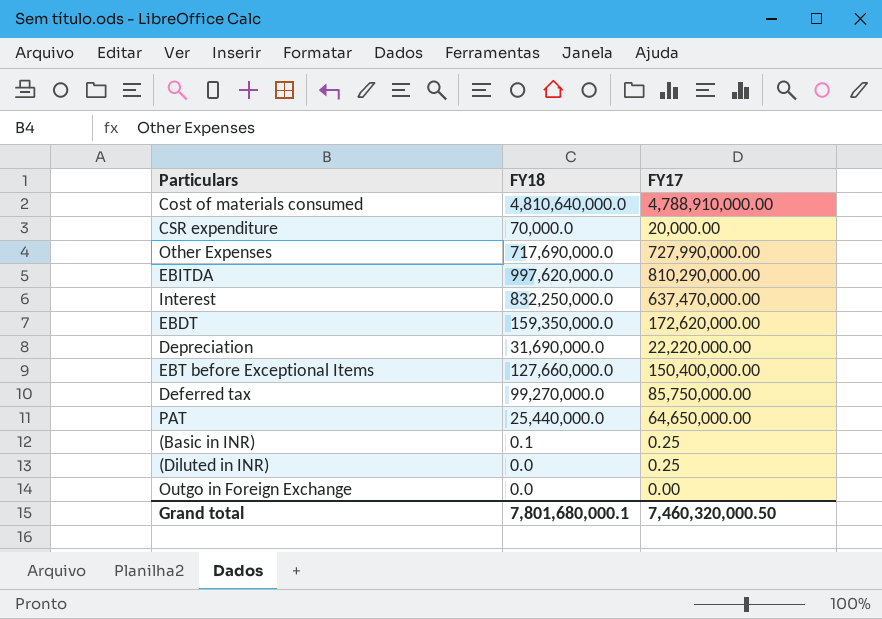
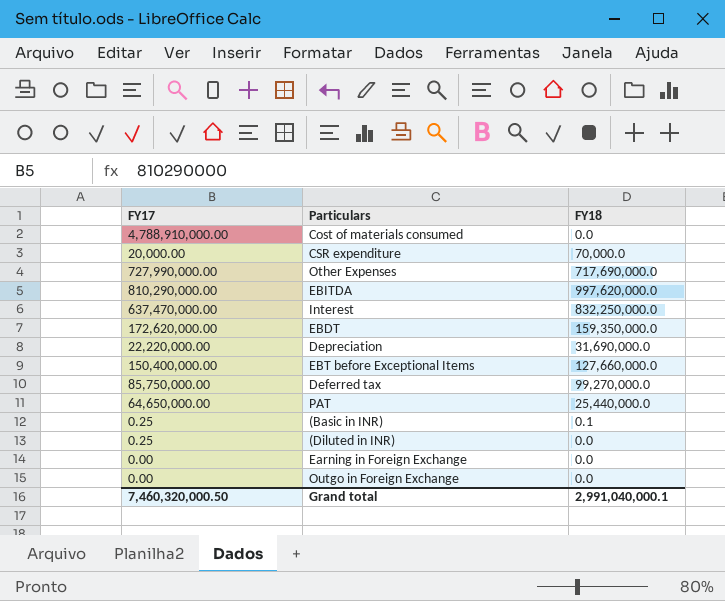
column FY17 | position: 3 -> 1
Cost of materials consumed | FY18: 4,810,640,000.0 -> 0.0
row Earning in Foreign Exchange: none -> 0.00 | 0.0
Grand total | FY18: 7,801,680,000.1 -> 2,991,040,000.1

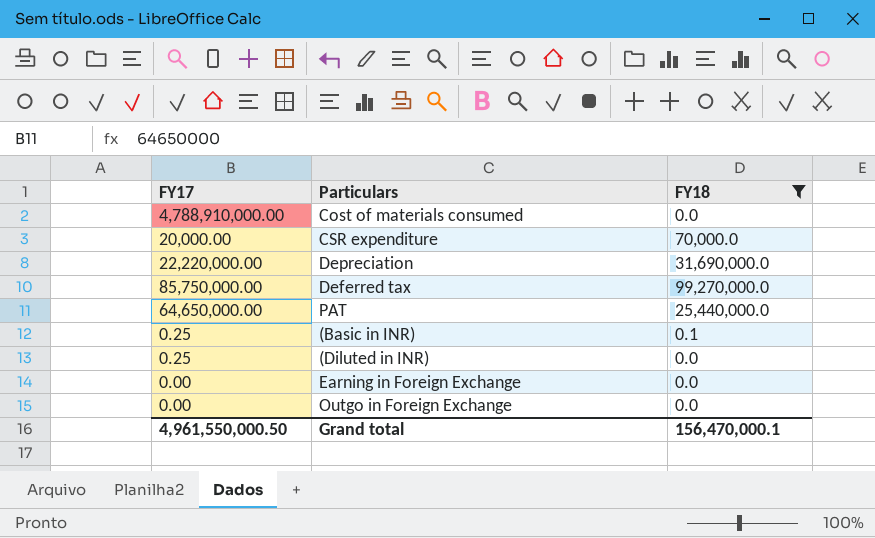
filter: none -> FY18 <= 99,270,000.0
Grand total | FY17: 7,460,320,000.50 -> 4,961,550,000.50
Grand total | FY18: 2,991,040,000.1 -> 156,470,000.1

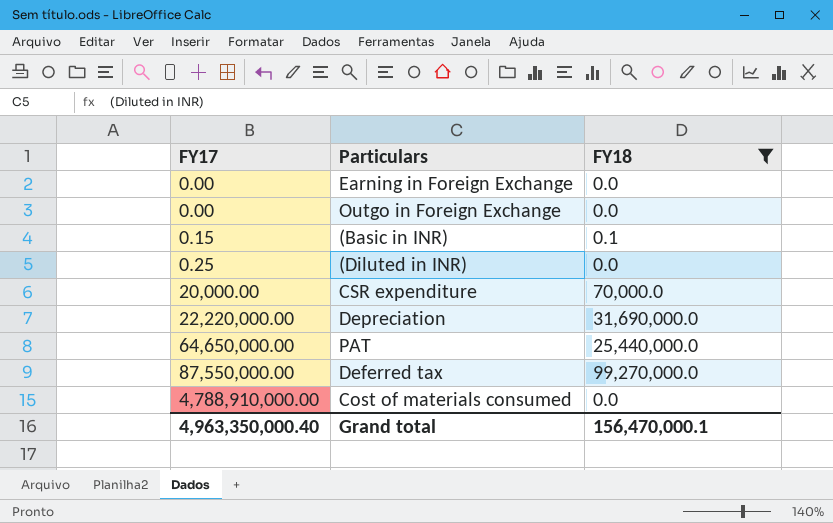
row order: none -> FY17 ascending
(Basic in INR) | FY17: 0.25 -> 0.15
Deferred tax | FY17: 85,750,000.00 -> 87,550,000.00
Grand total | FY17: 4,961,550,000.50 -> 4,963,350,000.40

